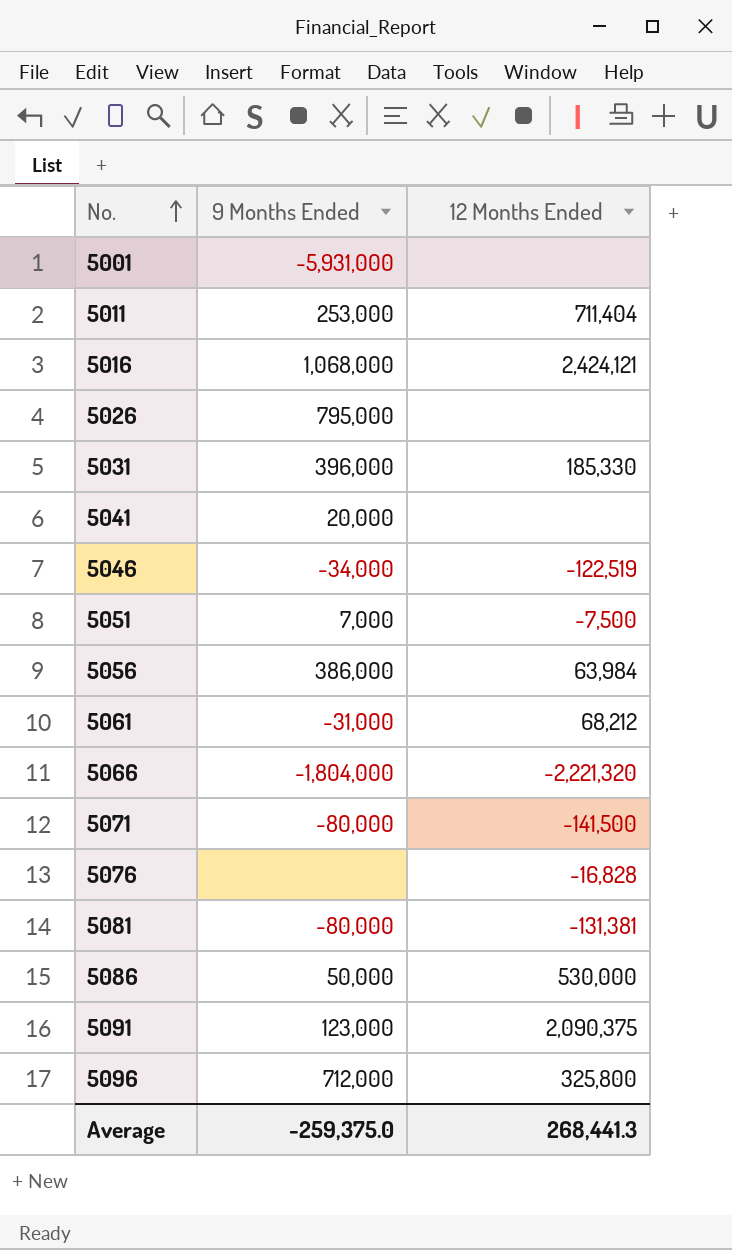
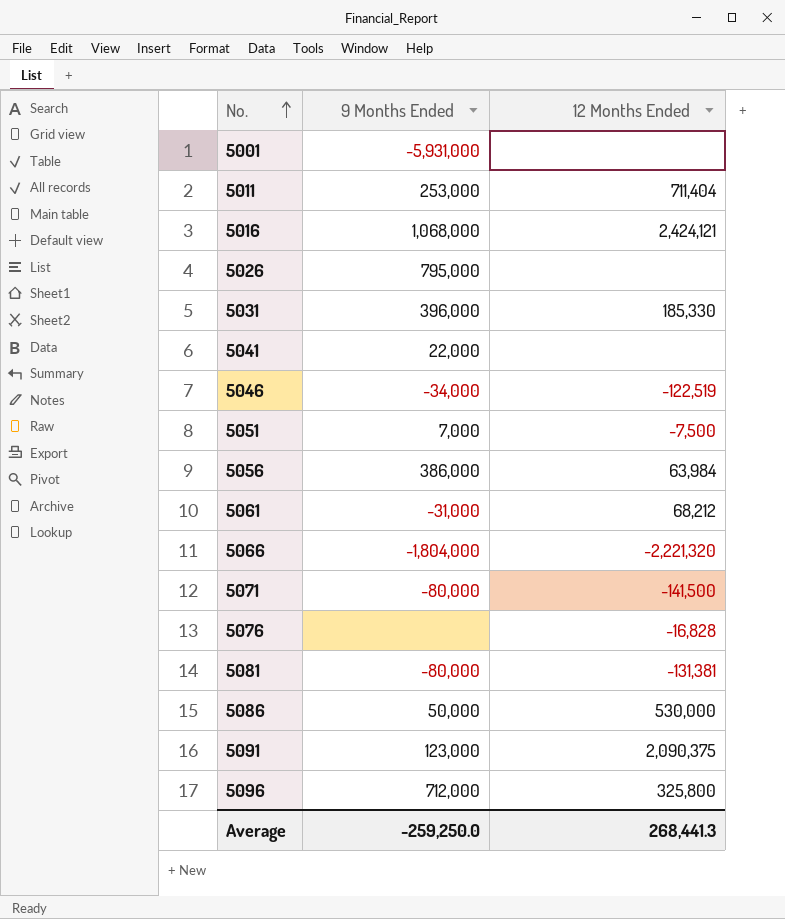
5041 | 9 Months Ended: 20,000 -> 22,000
Average | 9 Months Ended: -259,375.0 -> -259,250.0

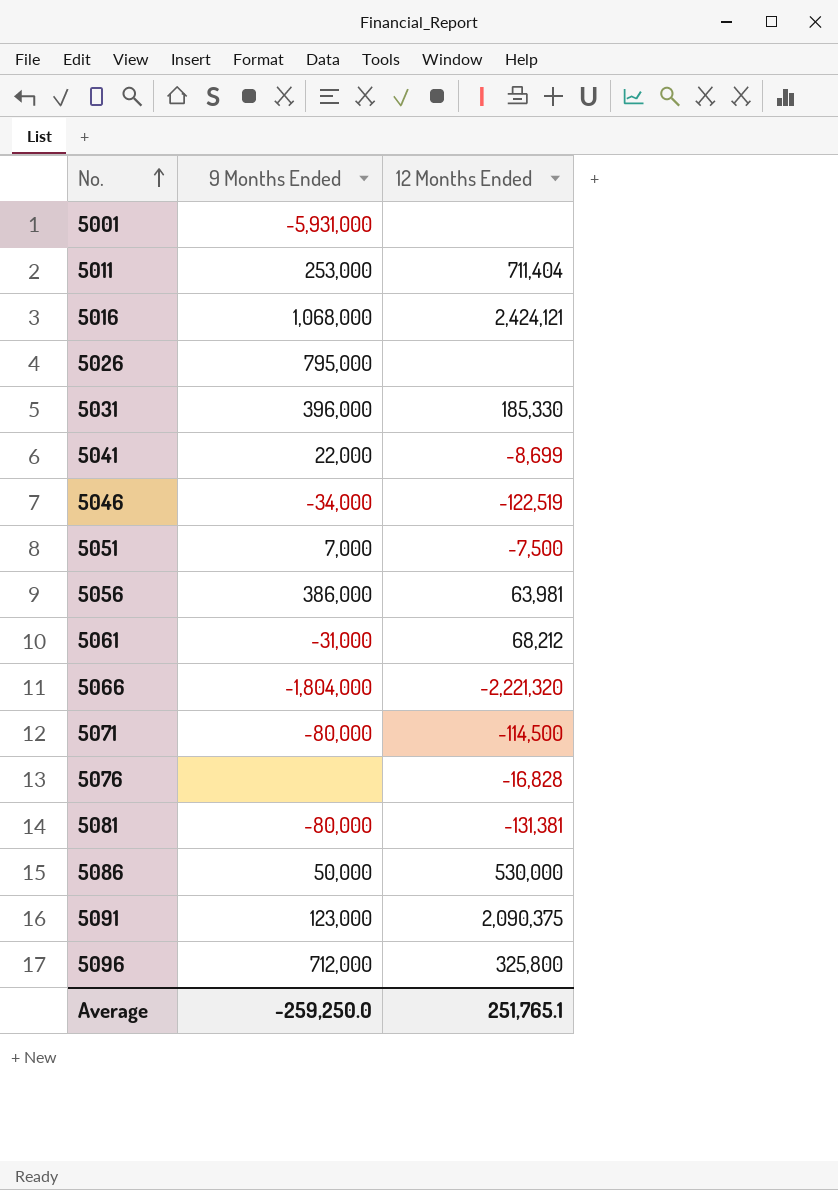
5041 | 12 Months Ended: none -> -8,699
5056 | 12 Months Ended: 63,984 -> 63,981
5071 | 12 Months Ended: -141,500 -> -114,500
Average | 12 Months Ended: 268,441.3 -> 251,765.1

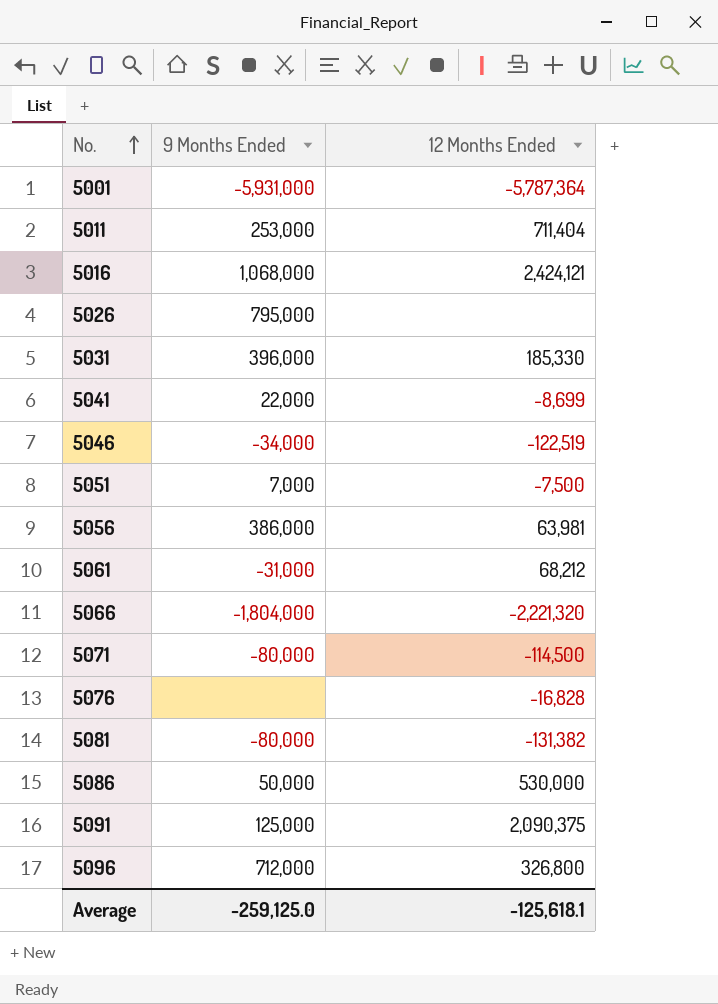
5001 | 12 Months Ended: none -> -5,787,364
5081 | 12 Months Ended: -131,381 -> -131,382
5091 | 9 Months Ended: 123,000 -> 125,000
5096 | 12 Months Ended: 325,800 -> 326,800
Average | 9 Months Ended: -259,250.0 -> -259,125.0
Average | 12 Months Ended: 251,765.1 -> -125,618.1

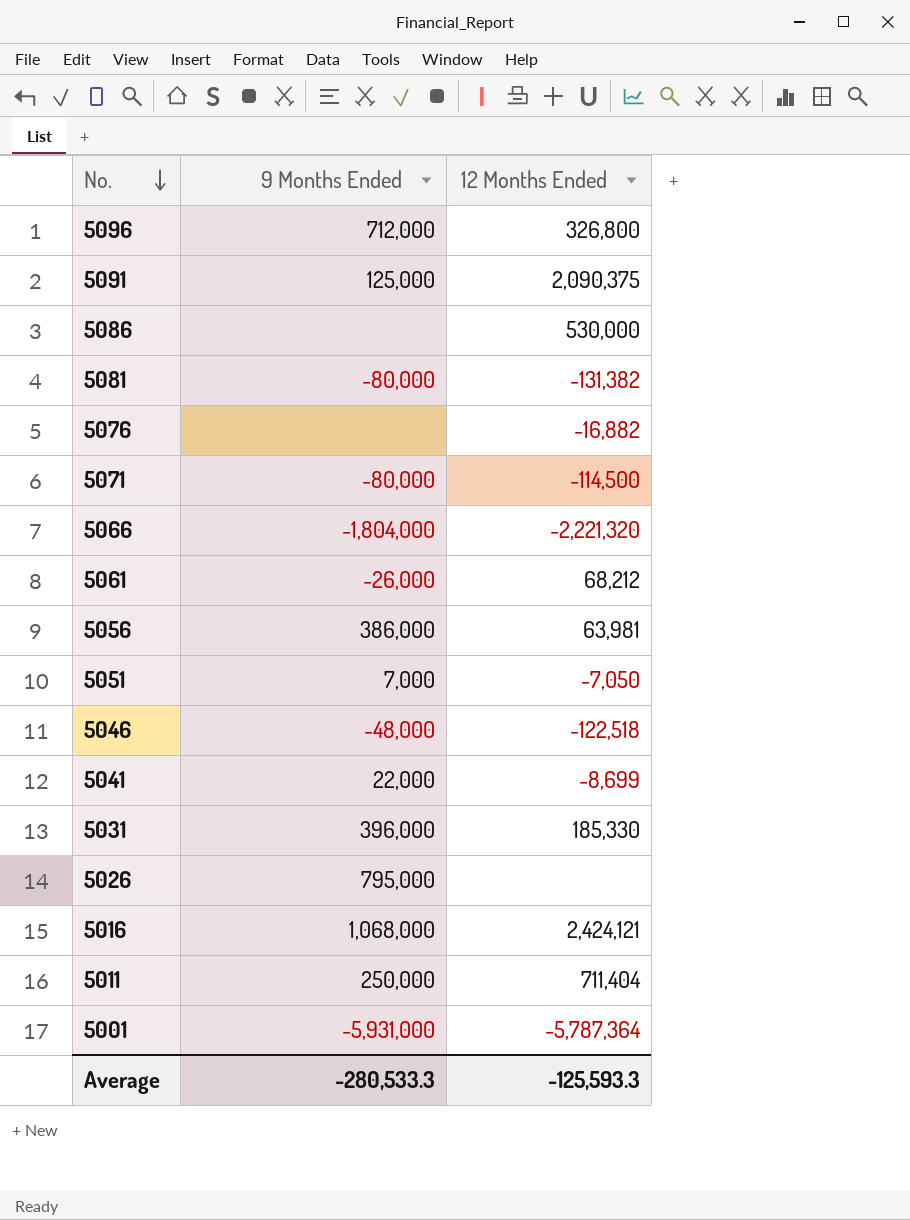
row order: No. ascending -> No. descending
5086 | 9 Months Ended: 50,000 -> none
5076 | 12 Months Ended: -16,828 -> -16,882
5061 | 9 Months Ended: -31,000 -> -26,000
5051 | 12 Months Ended: -7,500 -> -7,050
5046 | 9 Months Ended: -34,000 -> -48,000
5046 | 12 Months Ended: -122,519 -> -122,518
5011 | 9 Months Ended: 253,000 -> 250,000
Average | 9 Months Ended: -259,125.0 -> -280,533.3
Average | 12 Months Ended: -125,618.1 -> -125,593.3

